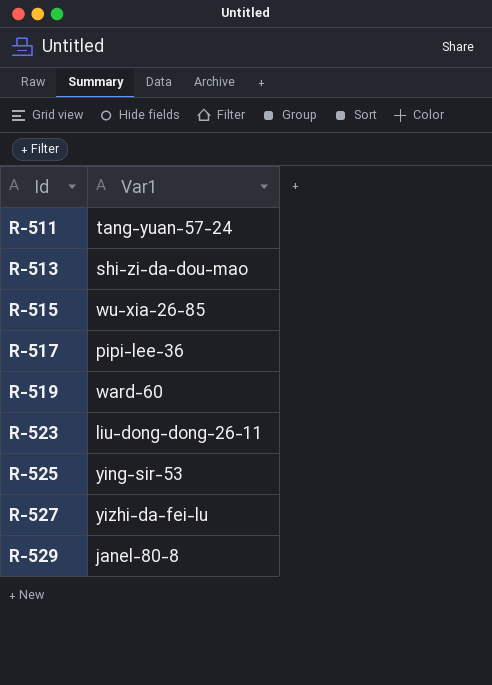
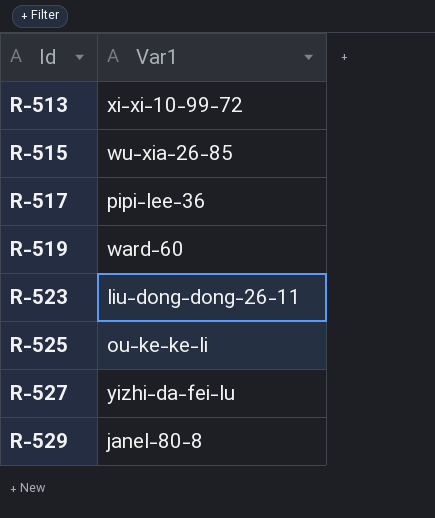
row R-511: tang-yuan-57-24 -> none
R-513 | Var1: shi-zi-da-dou-mao -> xi-xi-10-99-72
R-525 | Var1: ying-sir-53 -> ou-ke-ke-li

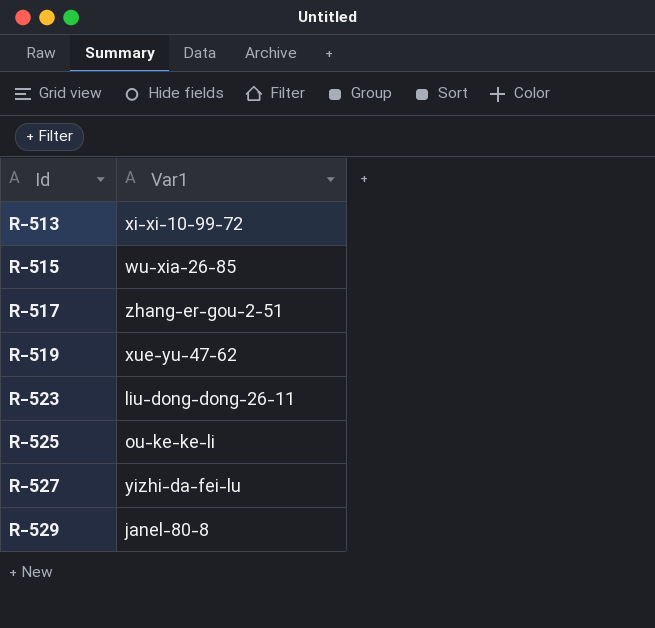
R-517 | Var1: pipi-lee-36 -> zhang-er-gou-2-51
R-519 | Var1: ward-60 -> xue-yu-47-62

